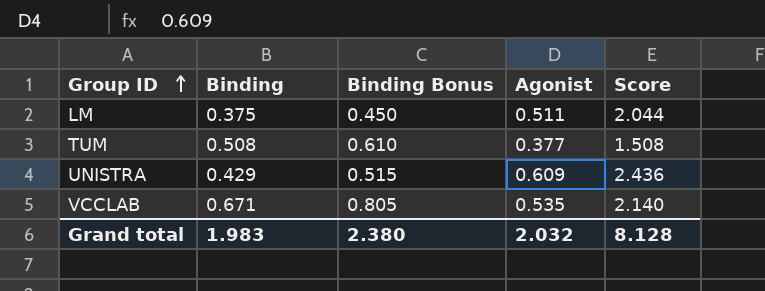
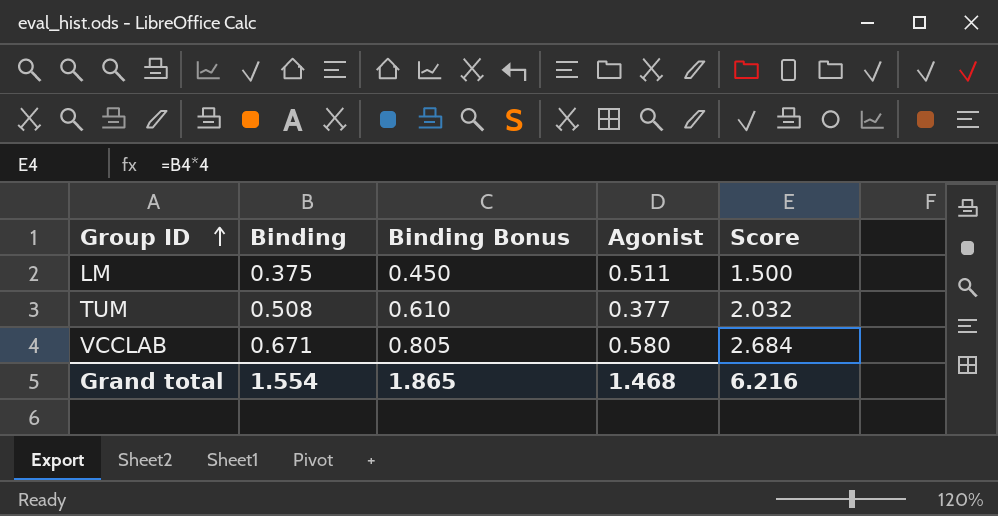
column Score | formula: [Agonist] * 4 -> [Binding] * 4
row UNISTRA: 0.429 | 0.515 | 0.609 | 2.436 -> none
VCCLAB | Agonist: 0.535 -> 0.580
Grand total | Binding: 1.983 -> 1.554
Grand total | Binding Bonus: 2.380 -> 1.865
Grand total | Agonist: 2.032 -> 1.468
Grand total | Score: 8.128 -> 6.216

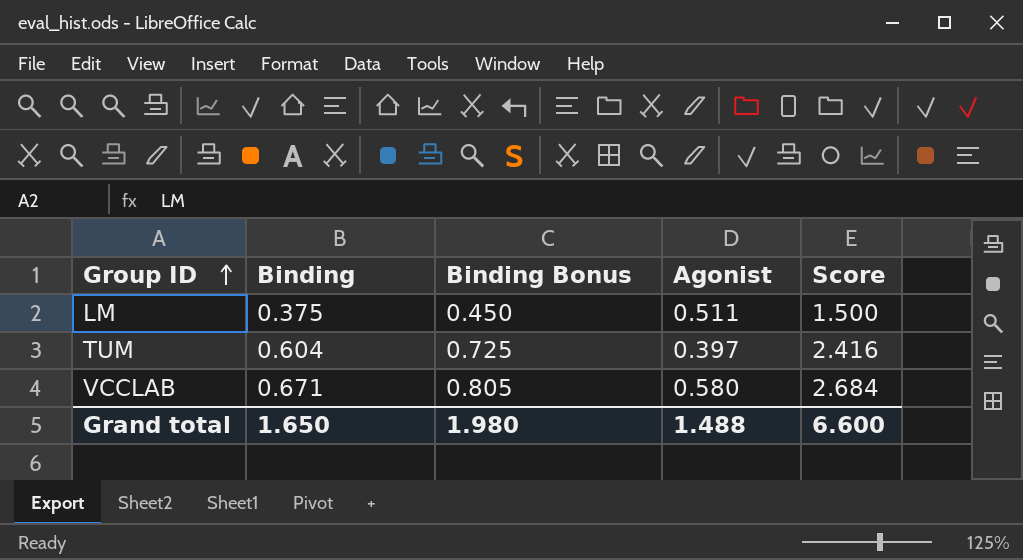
TUM | Binding: 0.508 -> 0.604
TUM | Binding Bonus: 0.610 -> 0.725
TUM | Agonist: 0.377 -> 0.397
TUM | Score: 2.032 -> 2.416
Grand total | Binding: 1.554 -> 1.650
Grand total | Binding Bonus: 1.865 -> 1.980
Grand total | Agonist: 1.468 -> 1.488
Grand total | Score: 6.216 -> 6.600

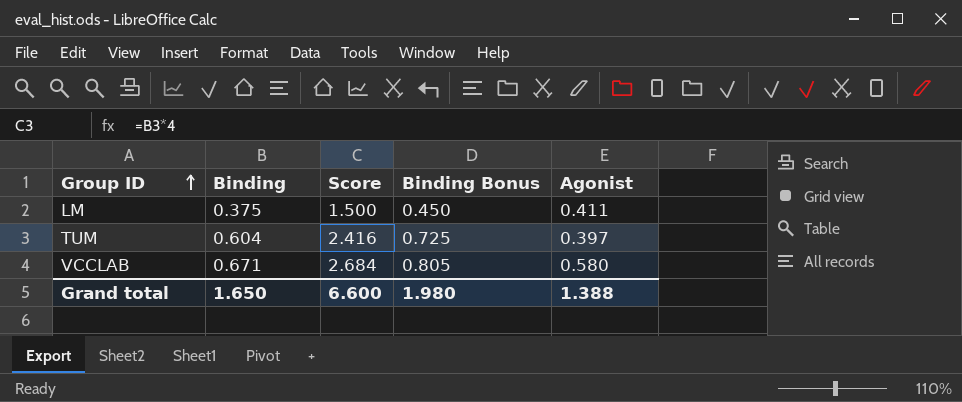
column Score | position: 5 -> 3
LM | Agonist: 0.511 -> 0.411
Grand total | Agonist: 1.488 -> 1.388

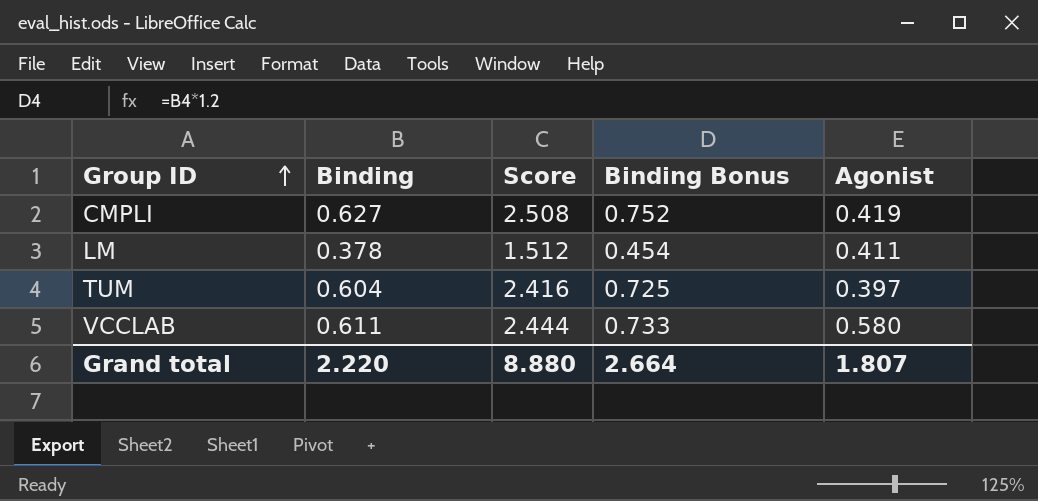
row CMPLI: none -> 0.627 | 2.508 | 0.752 | 0.419
LM | Binding: 0.375 -> 0.378
LM | Score: 1.500 -> 1.512
LM | Binding Bonus: 0.450 -> 0.454
VCCLAB | Binding: 0.671 -> 0.611
VCCLAB | Score: 2.684 -> 2.444
VCCLAB | Binding Bonus: 0.805 -> 0.733
Grand total | Binding: 1.650 -> 2.220
Grand total | Score: 6.600 -> 8.880
Grand total | Binding Bonus: 1.980 -> 2.664
Grand total | Agonist: 1.388 -> 1.807

